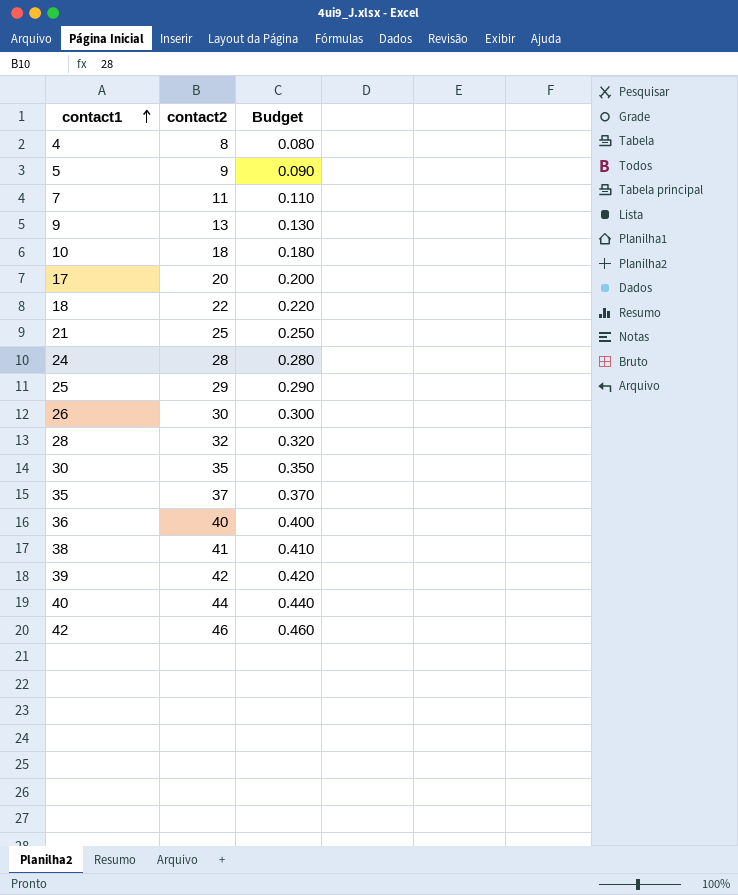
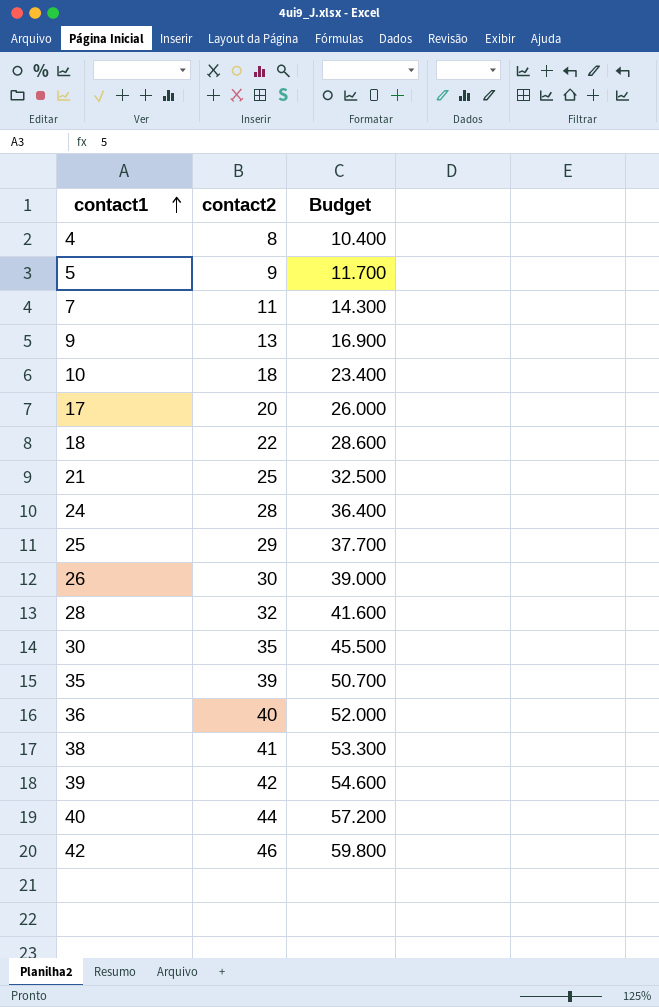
column Budget | formula: [contact2] * 0.01 -> [contact2] * 1.3
35 | contact2: 37 -> 39

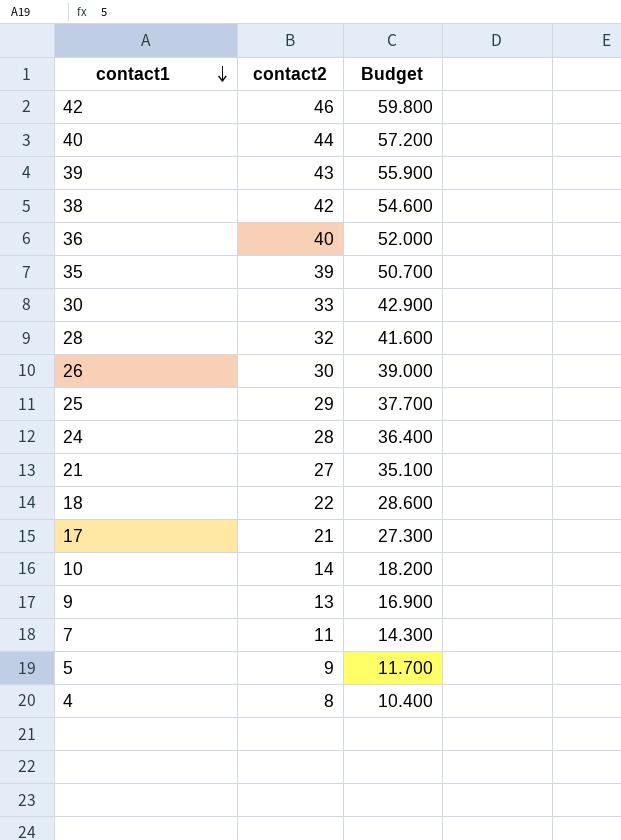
row order: contact1 ascending -> contact1 descending
39 | contact2: 42 -> 43
39 | Budget: 54.600 -> 55.900
38 | contact2: 41 -> 42
38 | Budget: 53.300 -> 54.600
30 | contact2: 35 -> 33
30 | Budget: 45.500 -> 42.900
21 | contact2: 25 -> 27
21 | Budget: 32.500 -> 35.100
17 | contact2: 20 -> 21
17 | Budget: 26.000 -> 27.300
10 | contact2: 18 -> 14
10 | Budget: 23.400 -> 18.200

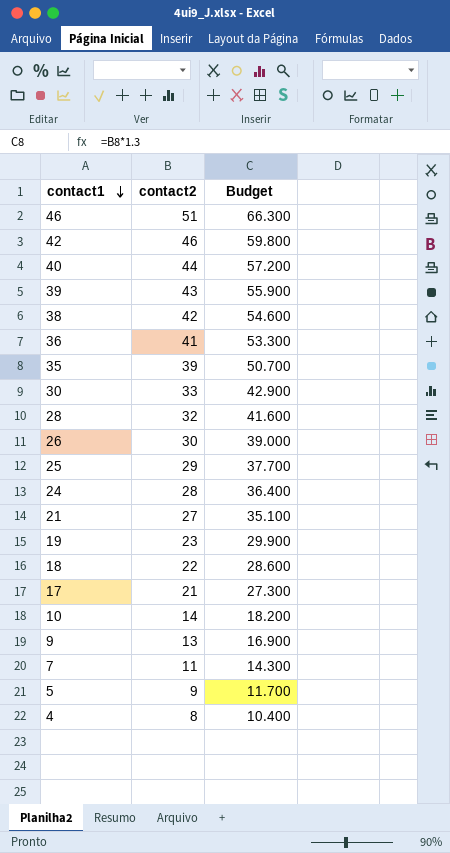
row 46: none -> 51 | 66.300
36 | contact2: 40 -> 41
36 | Budget: 52.000 -> 53.300
row 19: none -> 23 | 29.900

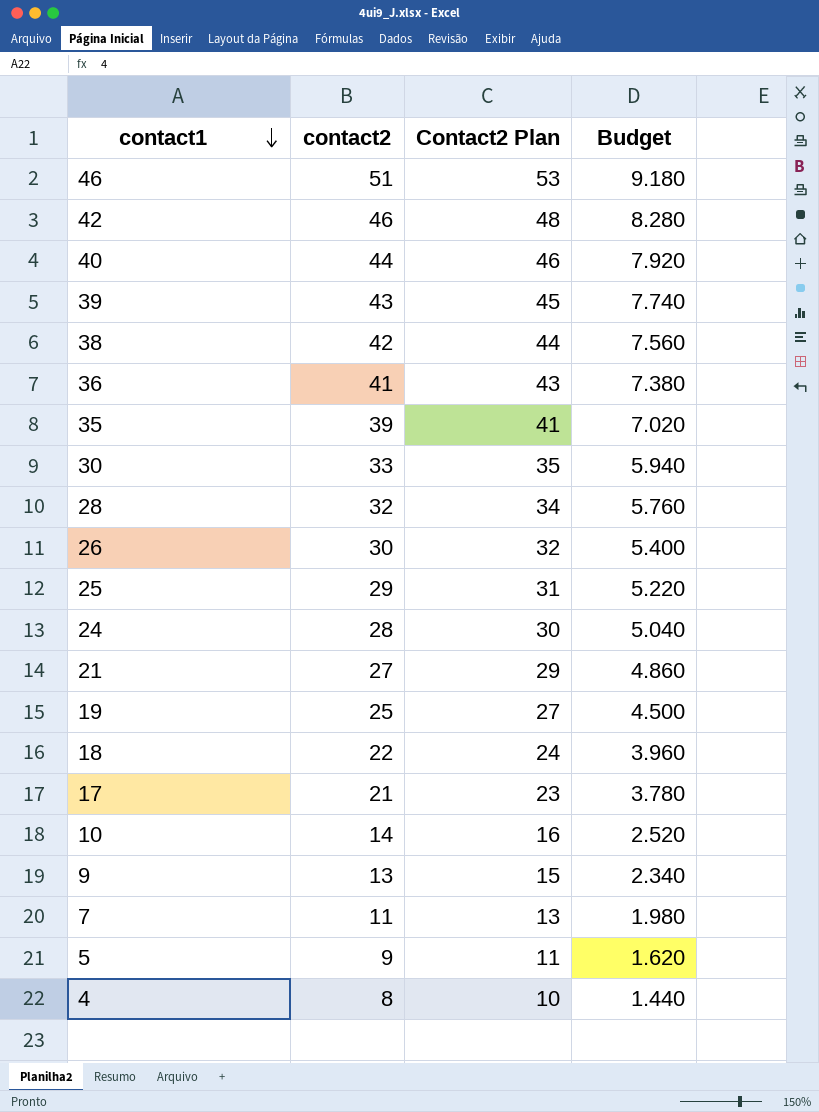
column Contact2 Plan | formula: none -> [contact2] + 2
column Budget | formula: [contact2] * 1.3 -> [contact2] * 0.18
19 | contact2: 23 -> 25

